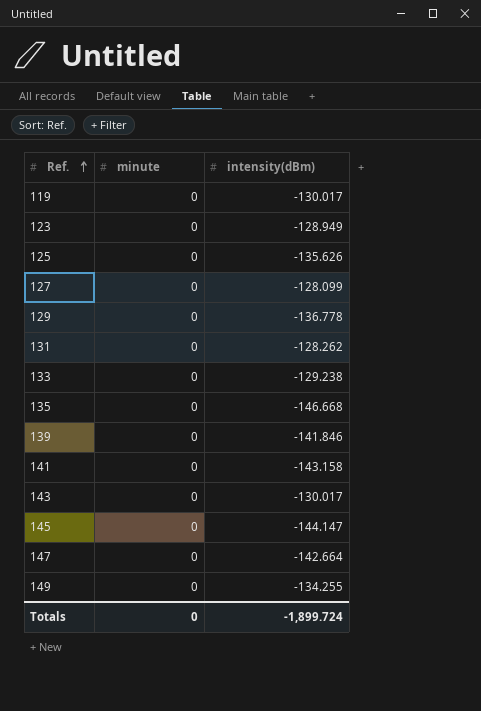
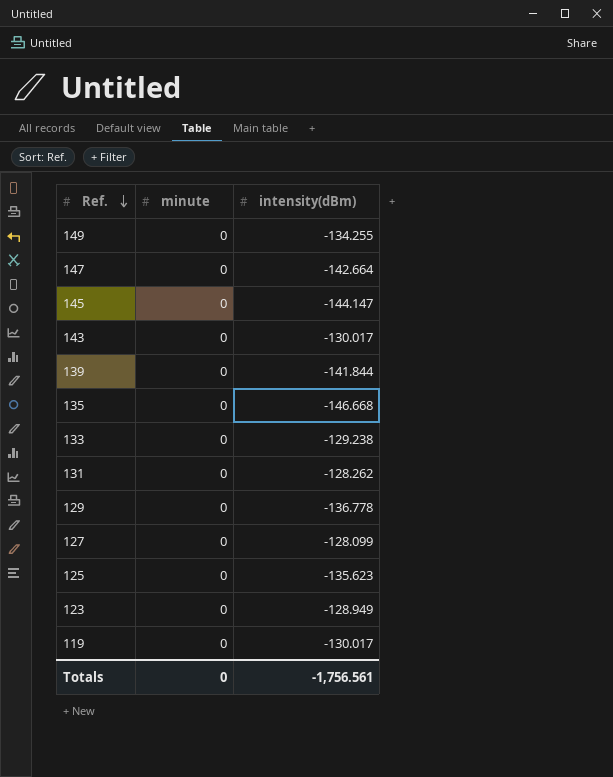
row order: Ref. ascending -> Ref. descending
row 141: 0 | -143.158 -> none
139 | intensity(dBm): -141.846 -> -141.844
125 | intensity(dBm): -135.626 -> -135.623
Totals | intensity(dBm): -1,899.724 -> -1,756.561

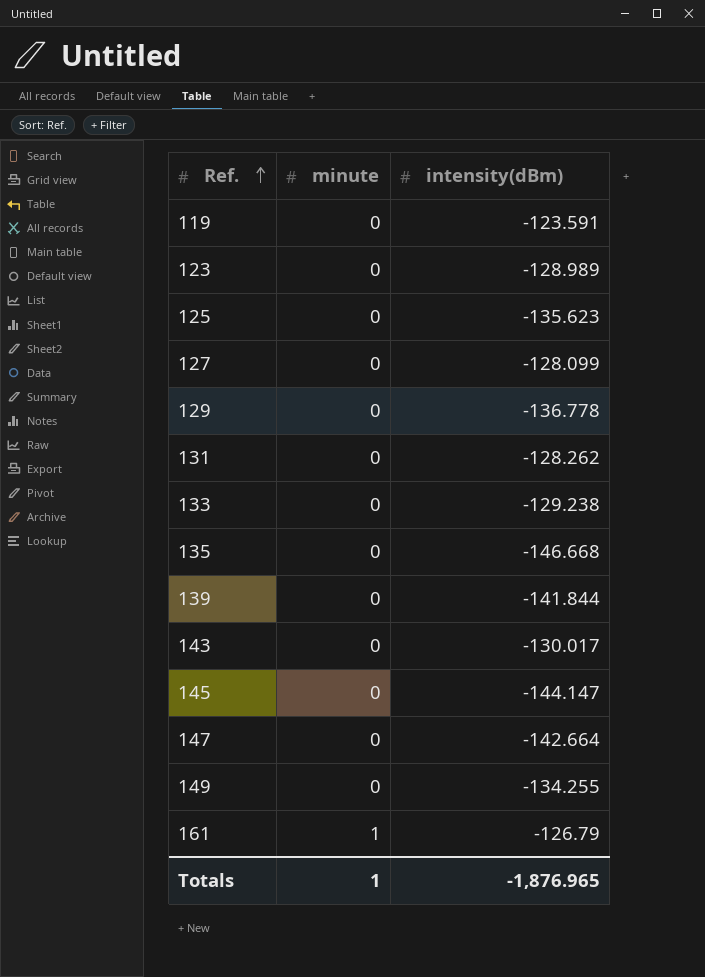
row order: Ref. descending -> Ref. ascending
119 | intensity(dBm): -130.017 -> -123.591
123 | intensity(dBm): -128.949 -> -128.989
row 161: none -> 1 | -126.79
Totals | minute: 0 -> 1
Totals | intensity(dBm): -1,756.561 -> -1,876.965

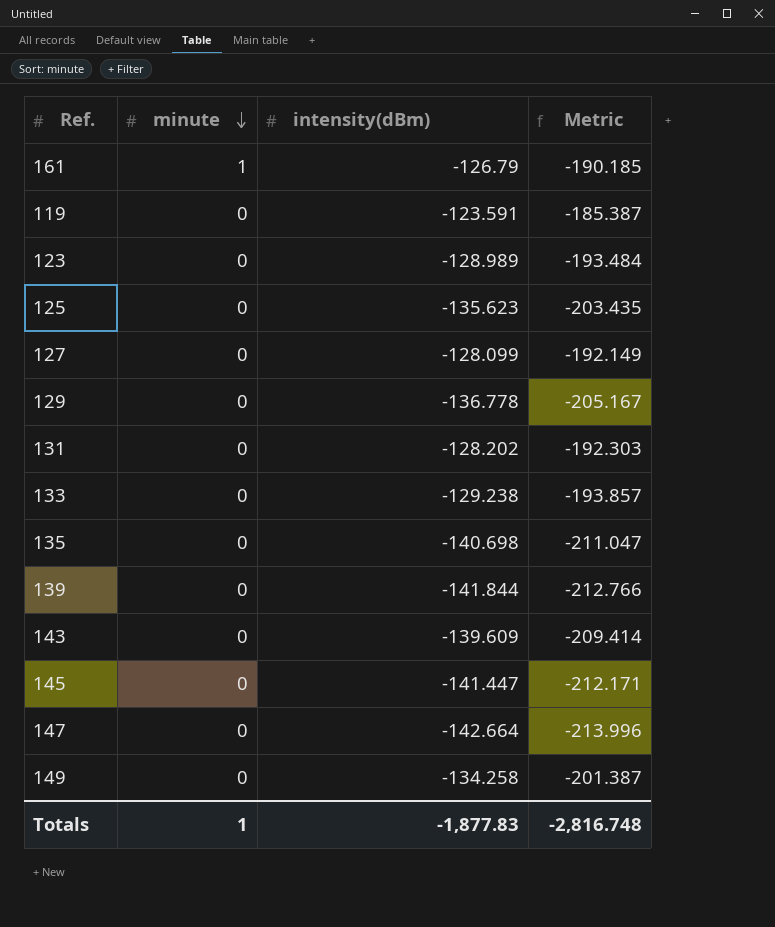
row order: Ref. ascending -> minute descending
column Metric | formula: none -> [intensity(dBm)] * 1.5
131 | intensity(dBm): -128.262 -> -128.202
135 | intensity(dBm): -146.668 -> -140.698
143 | intensity(dBm): -130.017 -> -139.609
145 | intensity(dBm): -144.147 -> -141.447
149 | intensity(dBm): -134.255 -> -134.258
Totals | intensity(dBm): -1,876.965 -> -1,877.83

